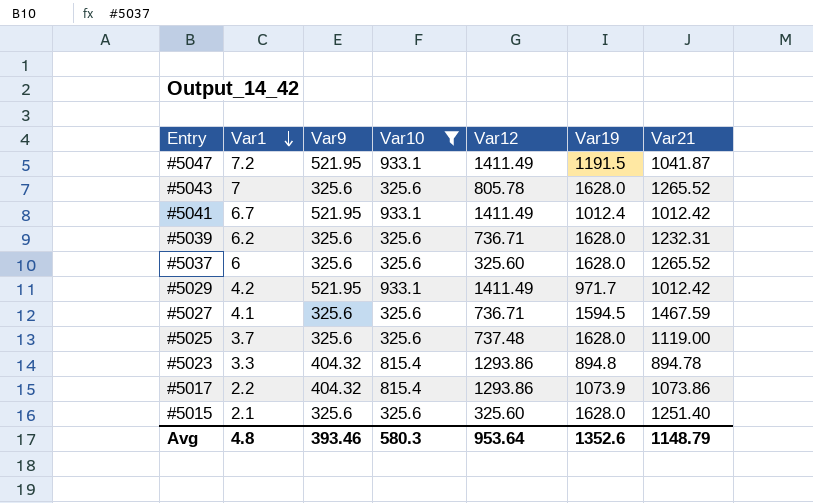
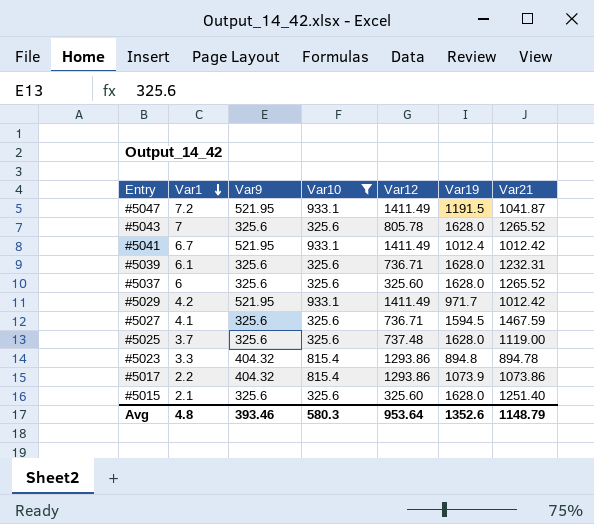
#5039 | Var1: 6.2 -> 6.1

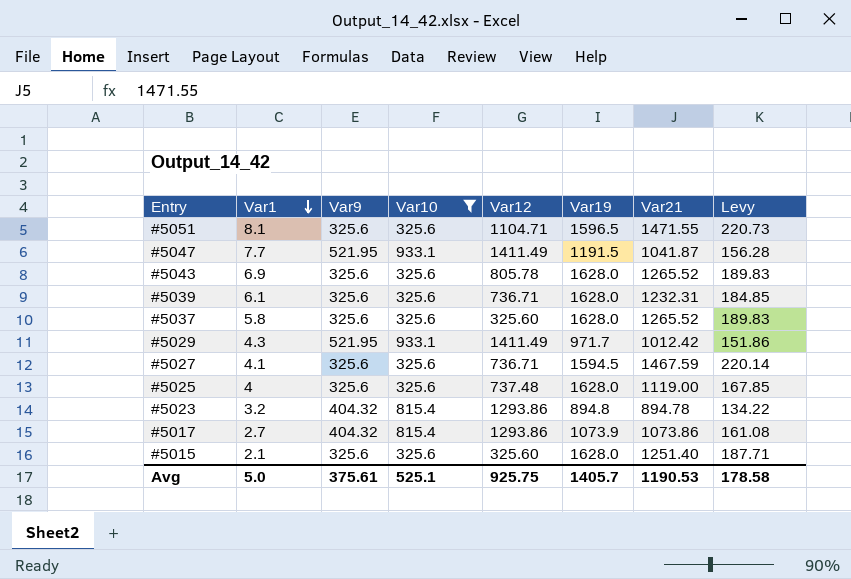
column Levy | formula: none -> [Var21] * 0.15
row #5041: 6.7 | 521.95 | 933.1 | 1411.49 | 1012.4 | 1012.42 -> none
row #5051: none -> 8.1 | 325.6 | 325.6 | 1104.71 | 1596.5 | 1471.55 | 220.73
#5047 | Var1: 7.2 -> 7.7
#5043 | Var1: 7 -> 6.9
#5037 | Var1: 6 -> 5.8
#5029 | Var1: 4.2 -> 4.3
#5025 | Var1: 3.7 -> 4
#5023 | Var1: 3.3 -> 3.2
#5017 | Var1: 2.2 -> 2.7
Avg | Var1: 4.8 -> 5.0
Avg | Var9: 393.46 -> 375.61
Avg | Var10: 580.3 -> 525.1
Avg | Var12: 953.64 -> 925.75
Avg | Var19: 1352.6 -> 1405.7
Avg | Var21: 1148.79 -> 1190.53

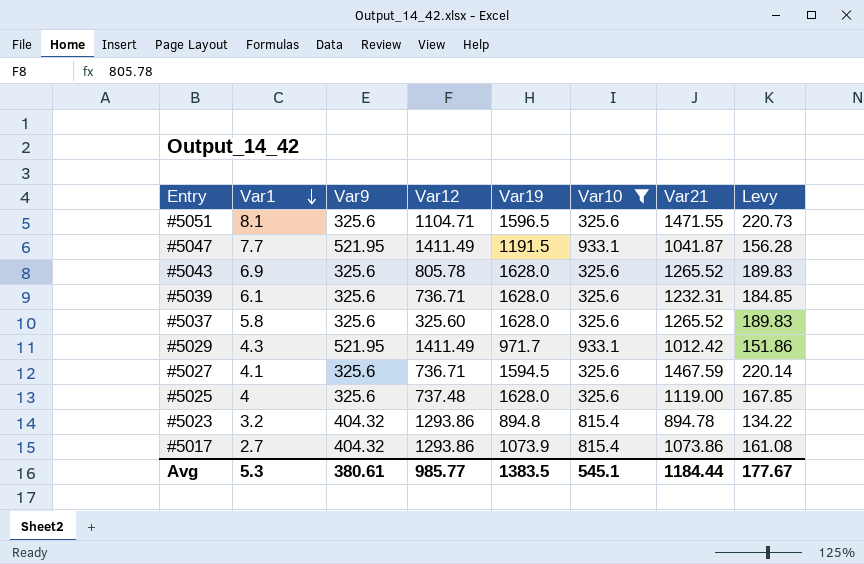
column Var10 | position: 4 -> 6
row #5015: 2.1 | 325.6 | 325.6 | 325.60 | 1628.0 | 1251.40 | 187.71 -> none
Avg | Var1: 5.0 -> 5.3
Avg | Var9: 375.61 -> 380.61
Avg | Var12: 925.75 -> 985.77
Avg | Var19: 1405.7 -> 1383.5
Avg | Var10: 525.1 -> 545.1
Avg | Var21: 1190.53 -> 1184.44
Avg | Levy: 178.58 -> 177.67

